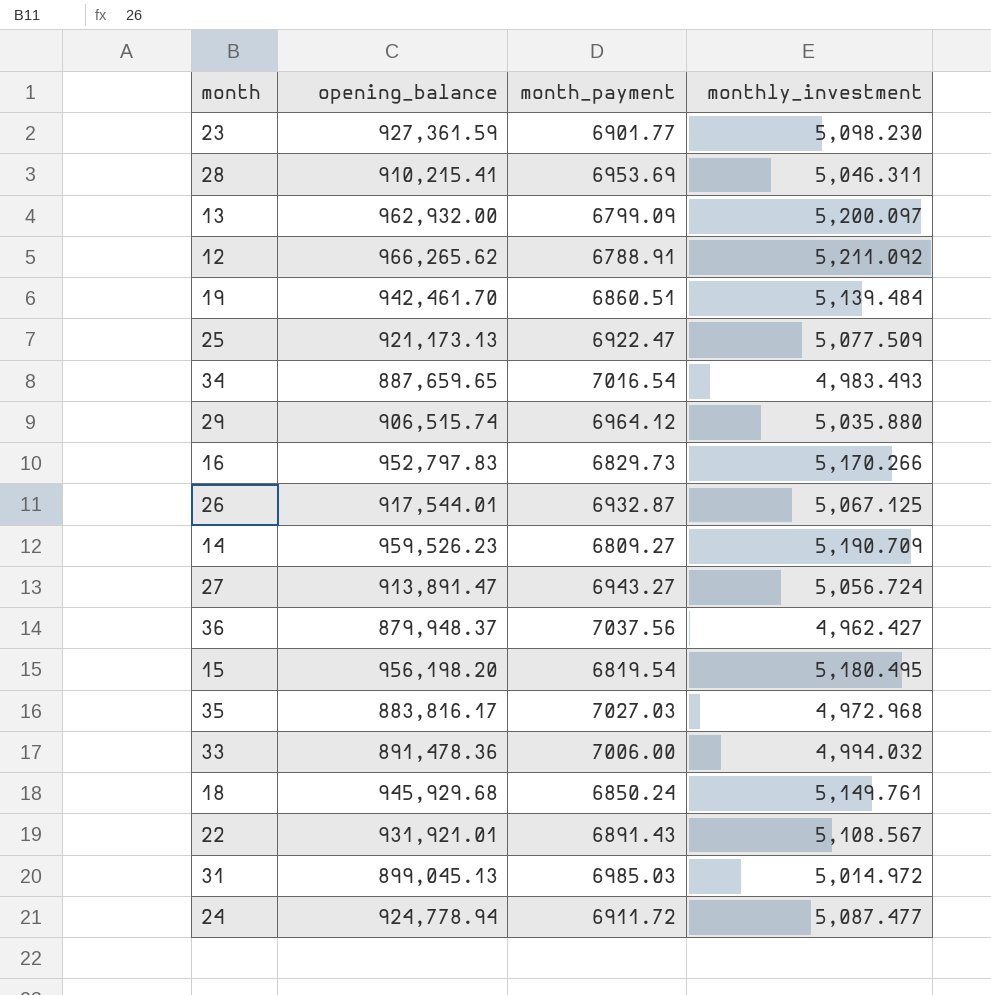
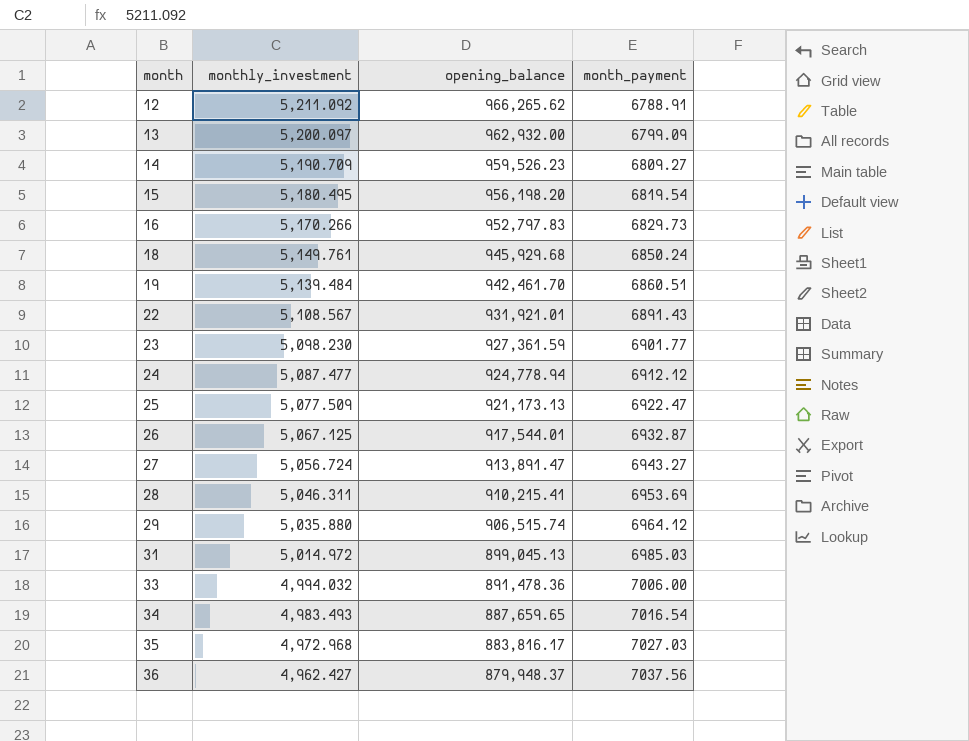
row order: none -> month ascending
column monthly_investment | position: 4 -> 2
24 | month_payment: 6911.72 -> 6912.12

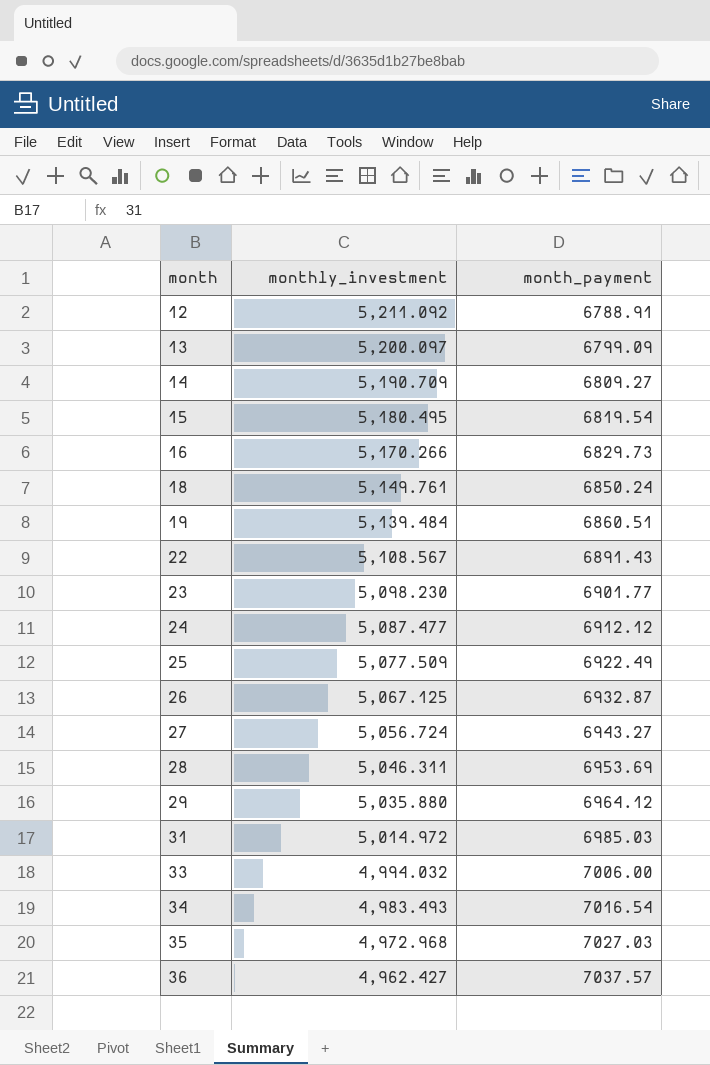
column opening_balance | position: 3 -> none
25 | month_payment: 6922.47 -> 6922.49
36 | month_payment: 7037.56 -> 7037.57

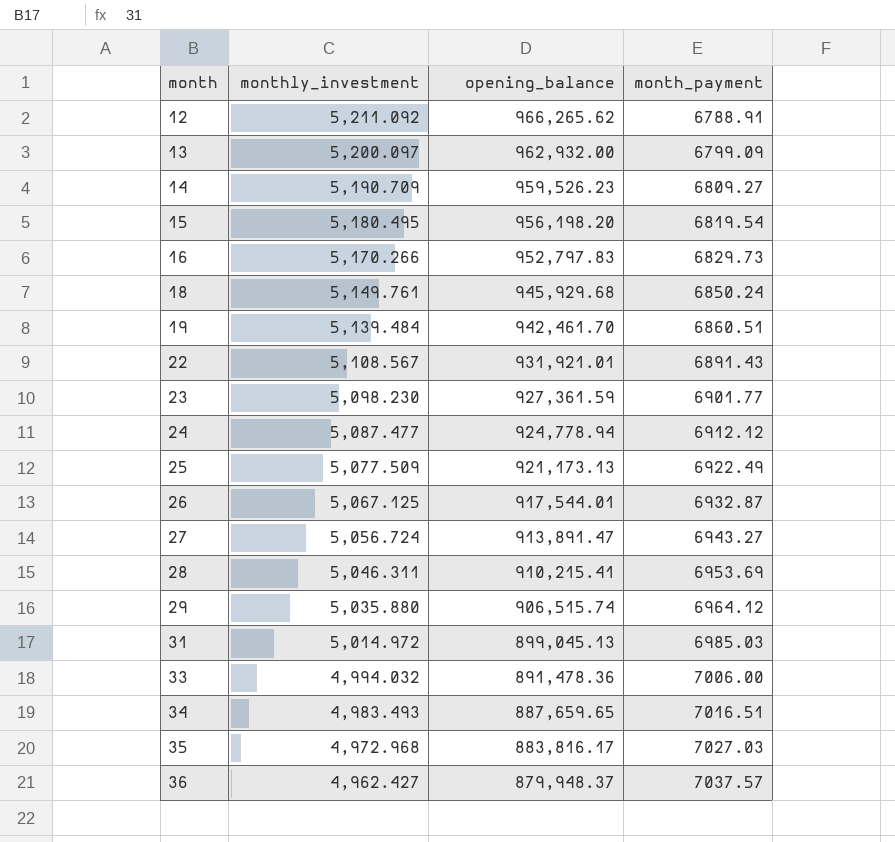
column opening_balance | position: none -> 3
34 | month_payment: 7016.54 -> 7016.51

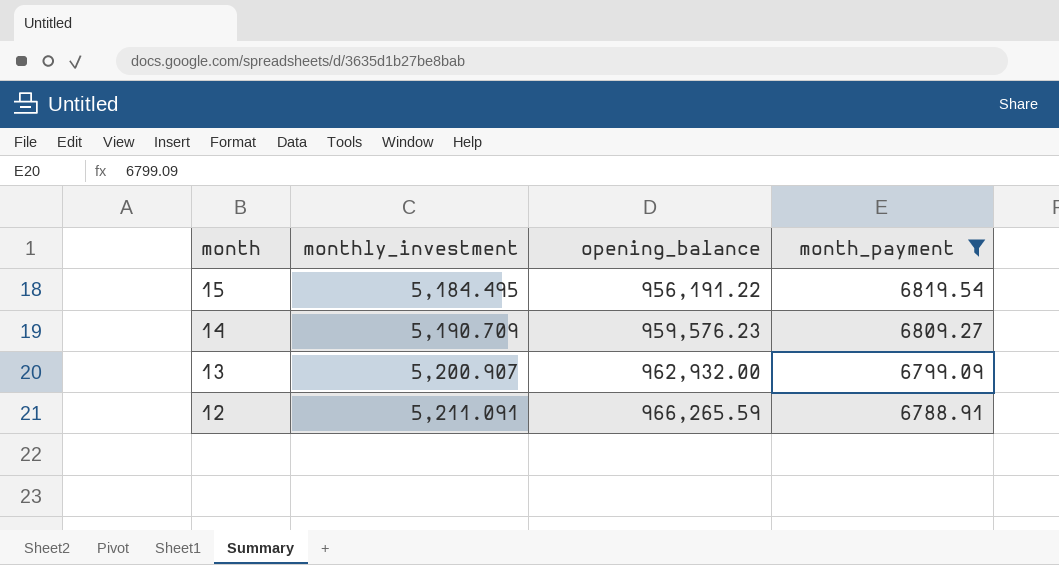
filter: none -> month_payment <= 6819.54
row order: month ascending -> month descending
15 | monthly_investment: 5,180.495 -> 5,184.495
15 | opening_balance: 956,198.20 -> 956,191.22
14 | opening_balance: 959,526.23 -> 959,576.23
13 | monthly_investment: 5,200.097 -> 5,200.907
12 | monthly_investment: 5,211.092 -> 5,211.091
12 | opening_balance: 966,265.62 -> 966,265.59

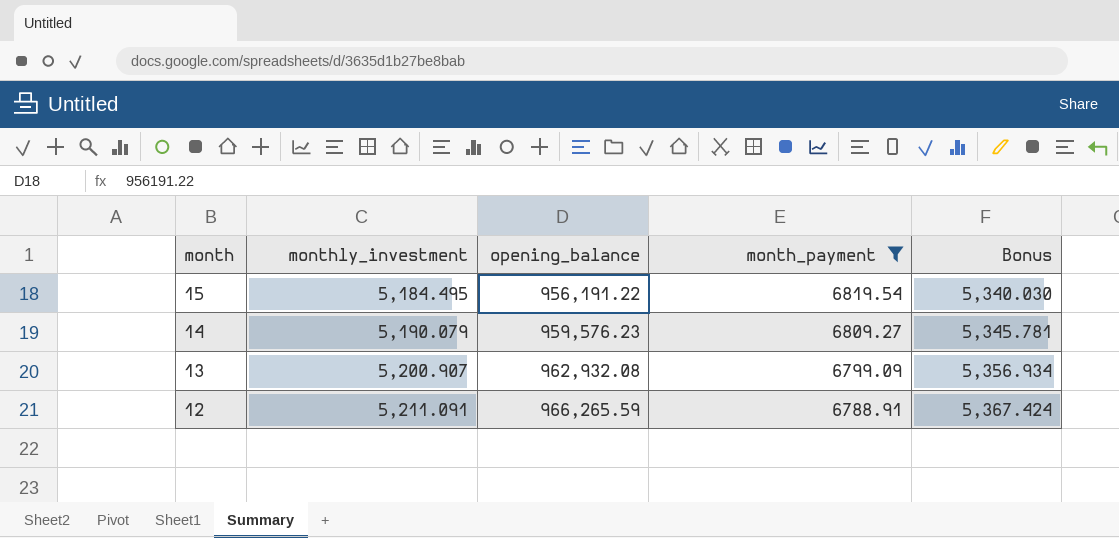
column Bonus | formula: none -> [monthly_investment] * 1.03
14 | monthly_investment: 5,190.709 -> 5,190.079
13 | opening_balance: 962,932.00 -> 962,932.08

